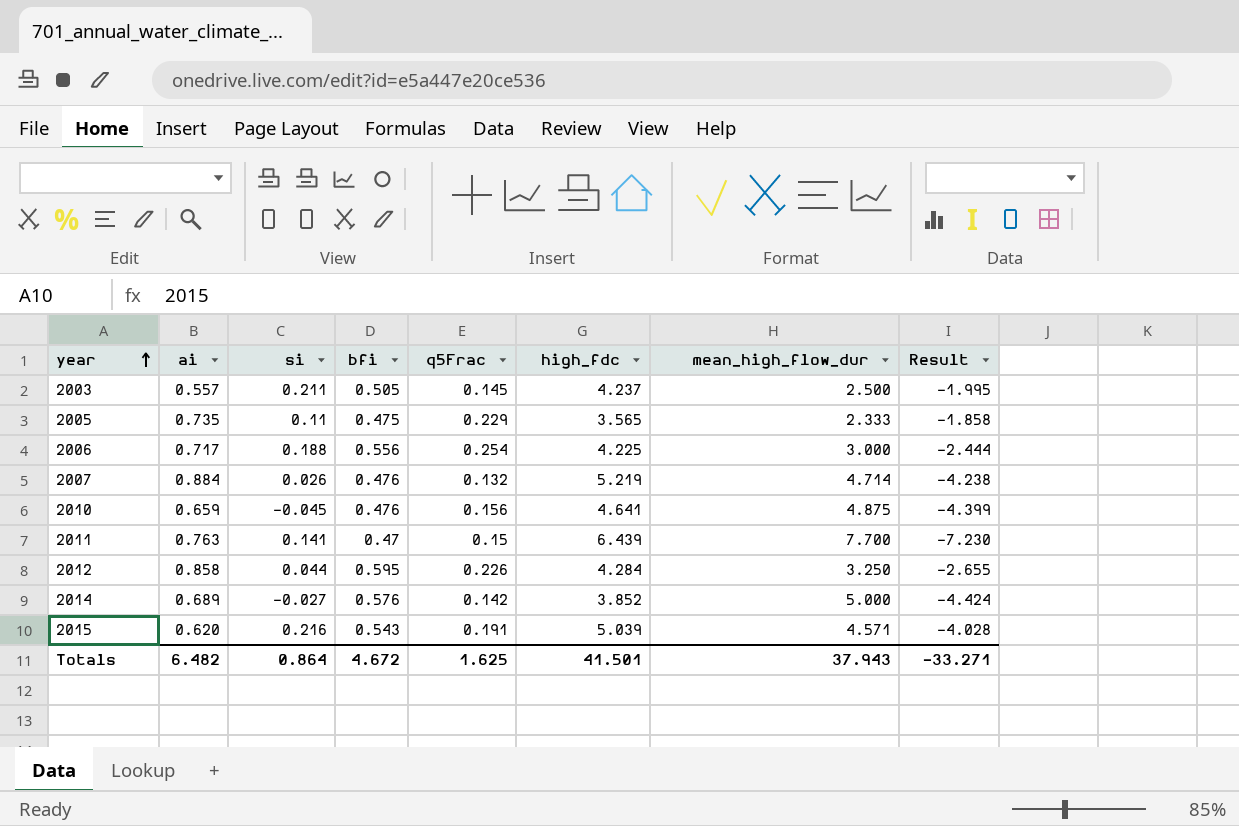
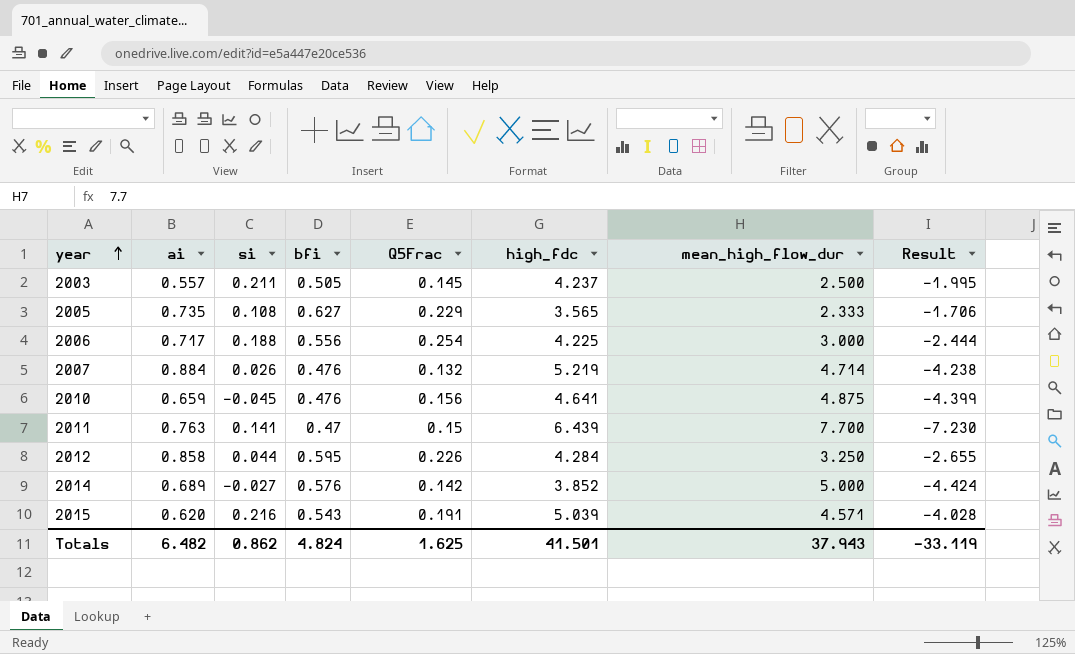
column name: q5Frac -> Q5Frac
2005 | si: 0.11 -> 0.108
2005 | bfi: 0.475 -> 0.627
2005 | Result: -1.858 -> -1.706
Totals | si: 0.864 -> 0.862
Totals | bfi: 4.672 -> 4.824
Totals | Result: -33.271 -> -33.119

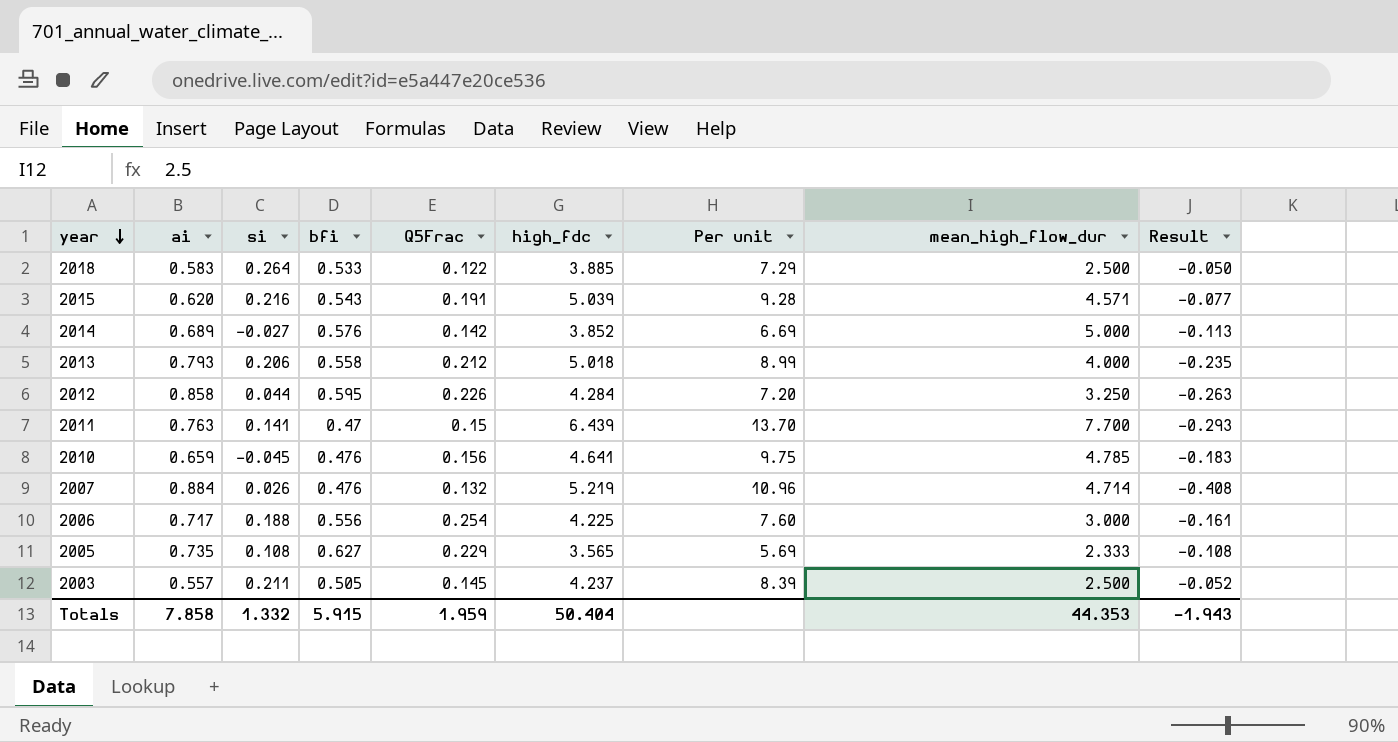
row order: year ascending -> year descending
column Per unit | formula: none -> [high_fdc] / [bfi]
column Result | formula: [bfi] - [mean_high_flow_dur] -> [bfi] - [ai]
row 2018: none -> 0.583 | 0.264 | 0.533 | 0.122 | 3.885 | 7.29 | 2.500 | -0.050
row 2013: none -> 0.793 | 0.206 | 0.558 | 0.212 | 5.018 | 8.99 | 4.000 | -0.235
2010 | mean_high_flow_dur: 4.875 -> 4.785
Totals | ai: 6.482 -> 7.858
Totals | si: 0.862 -> 1.332
Totals | bfi: 4.824 -> 5.915
Totals | Q5Frac: 1.625 -> 1.959
Totals | high_fdc: 41.501 -> 50.404
Totals | mean_high_flow_dur: 37.943 -> 44.353
Totals | Result: -33.119 -> -1.943

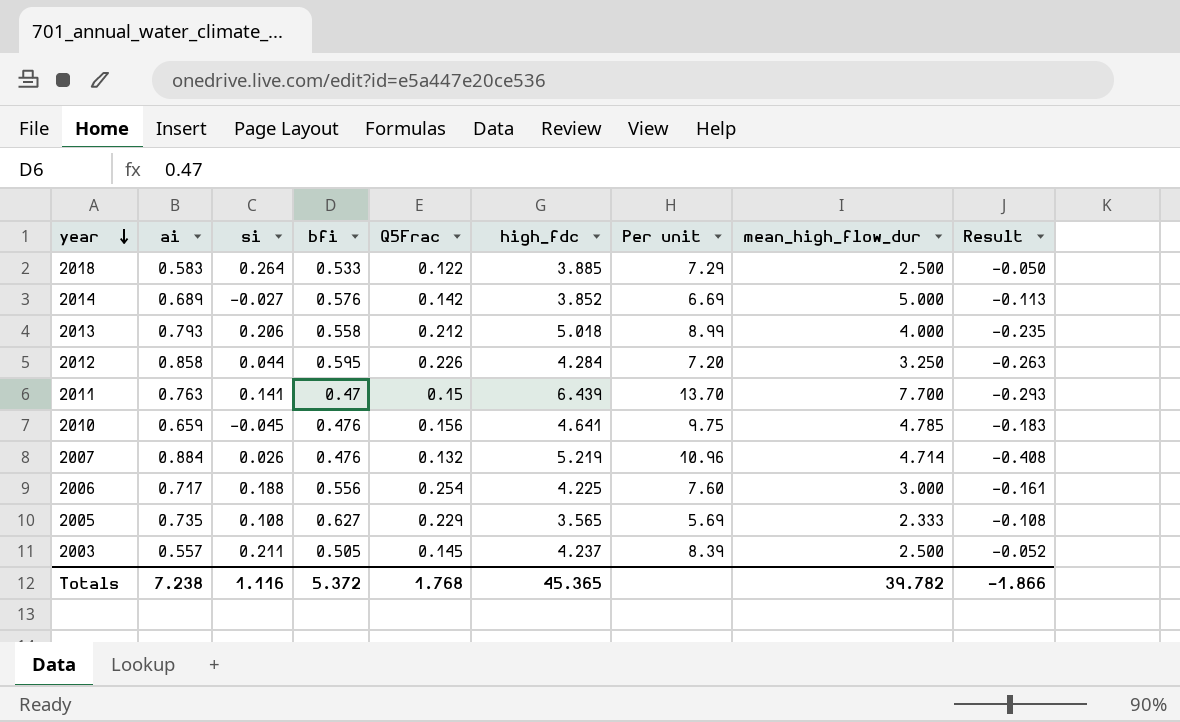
row 2015: 0.620 | 0.216 | 0.543 | 0.191 | 5.039 | 9.28 | 4.571 | -0.077 -> none
Totals | ai: 7.858 -> 7.238
Totals | si: 1.332 -> 1.116
Totals | bfi: 5.915 -> 5.372
Totals | Q5Frac: 1.959 -> 1.768
Totals | high_fdc: 50.404 -> 45.365
Totals | mean_high_flow_dur: 44.353 -> 39.782
Totals | Result: -1.943 -> -1.866

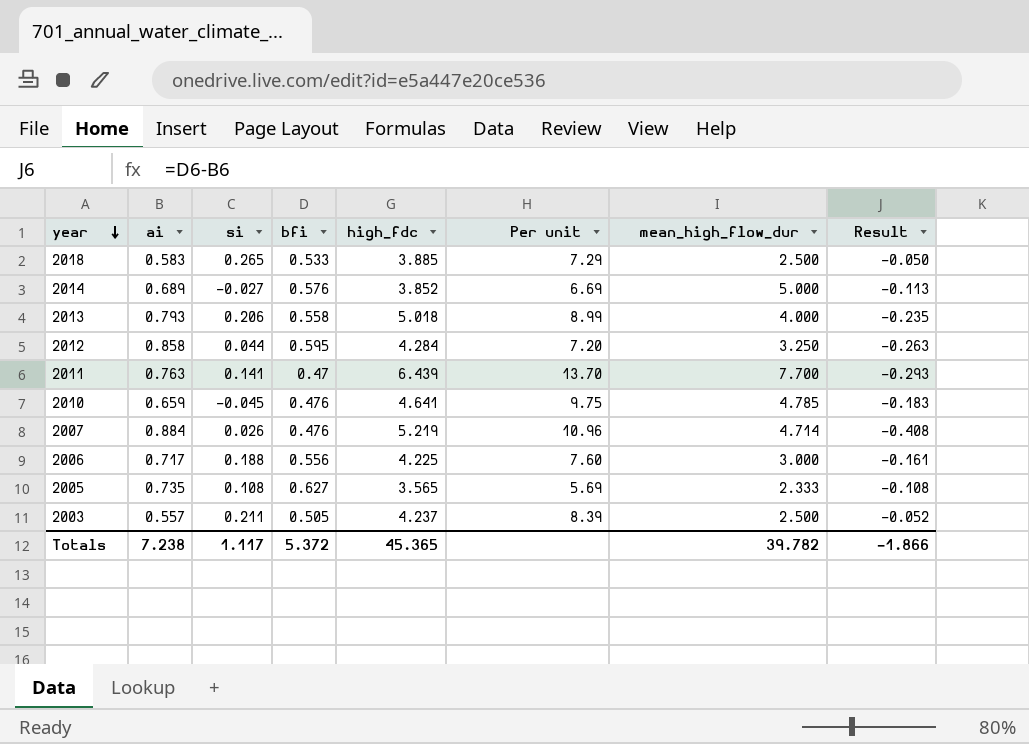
column Q5Frac | position: 5 -> none
2018 | si: 0.264 -> 0.265
Totals | si: 1.116 -> 1.117

